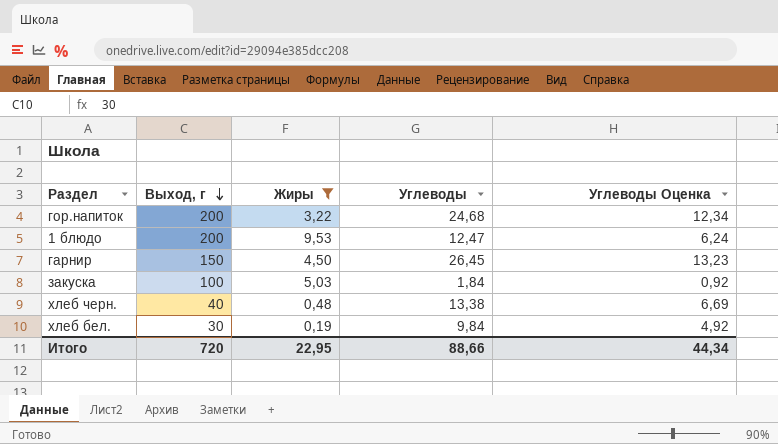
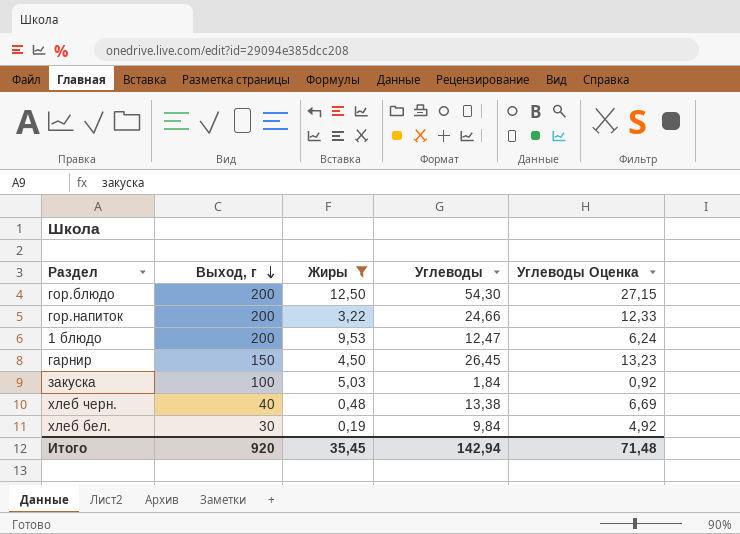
row гор.блюдо: none -> 200 | 12,50 | 54,30 | 27,15
гор.напиток | Углеводы: 24,68 -> 24,66
гор.напиток | Углеводы Оценка: 12,34 -> 12,33
Итого | Выход, г: 720 -> 920
Итого | Жиры: 22,95 -> 35,45
Итого | Углеводы: 88,66 -> 142,94
Итого | Углеводы Оценка: 44,34 -> 71,48

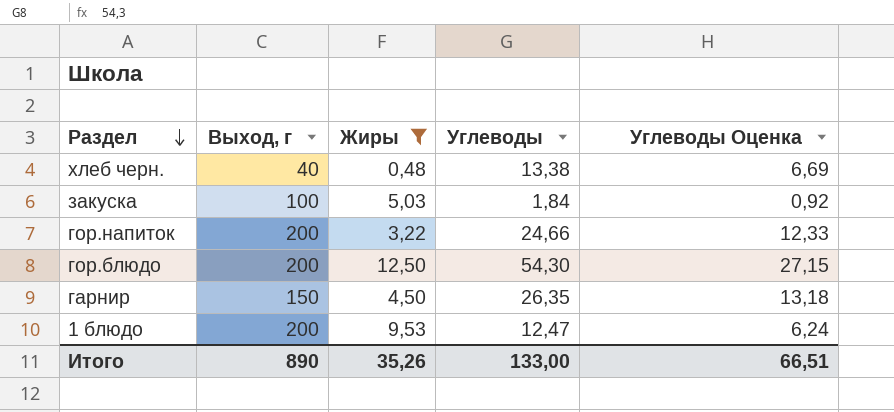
row order: Выход, г descending -> Раздел descending
row хлеб бел.: 30 | 0,19 | 9,84 | 4,92 -> none
гарнир | Углеводы: 26,45 -> 26,35
гарнир | Углеводы Оценка: 13,23 -> 13,18
Итого | Выход, г: 920 -> 890
Итого | Жиры: 35,45 -> 35,26
Итого | Углеводы: 142,94 -> 133,00
Итого | Углеводы Оценка: 71,48 -> 66,51

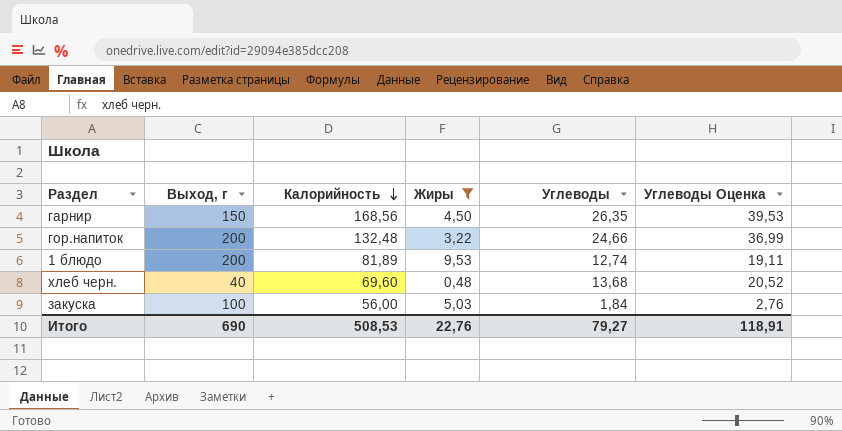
row order: Раздел descending -> Калорийность descending
column Калорийность | position: none -> 3
column Углеводы Оценка | formula: [Углеводы] * 0,5 -> [Углеводы] * 1,5
row гор.блюдо: 200 | 12,50 | 54,30 | 27,15 -> none
1 блюдо | Углеводы: 12,47 -> 12,74
хлеб черн. | Углеводы: 13,38 -> 13,68
Итого | Выход, г: 890 -> 690
Итого | Жиры: 35,26 -> 22,76
Итого | Углеводы: 133,00 -> 79,27
Итого | Углеводы Оценка: 66,51 -> 118,91

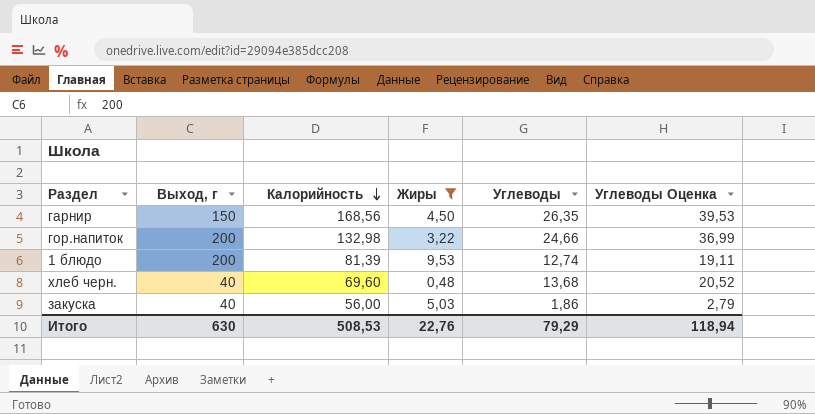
гор.напиток | Калорийность: 132,48 -> 132,98
1 блюдо | Калорийность: 81,89 -> 81,39
закуска | Выход, г: 100 -> 40
закуска | Углеводы: 1,84 -> 1,86
закуска | Углеводы Оценка: 2,76 -> 2,79
Итого | Выход, г: 690 -> 630
Итого | Углеводы: 79,27 -> 79,29
Итого | Углеводы Оценка: 118,91 -> 118,94

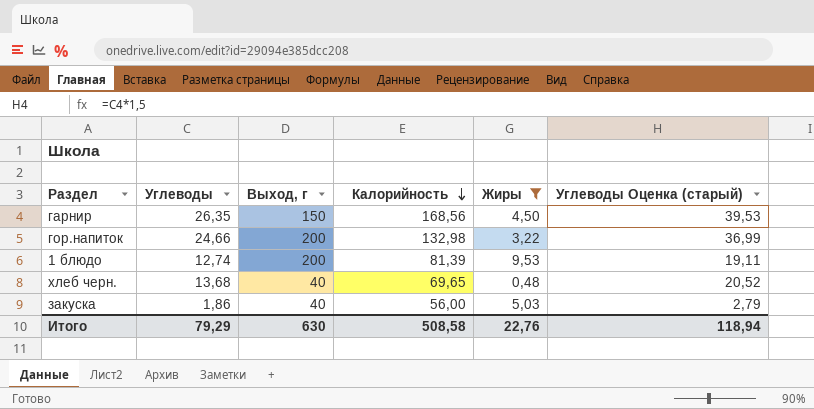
column Углеводы | position: 5 -> 2
column name: Углеводы Оценка -> Углеводы Оценка (старый)
хлеб черн. | Калорийность: 69,60 -> 69,65
Итого | Калорийность: 508,53 -> 508,58

